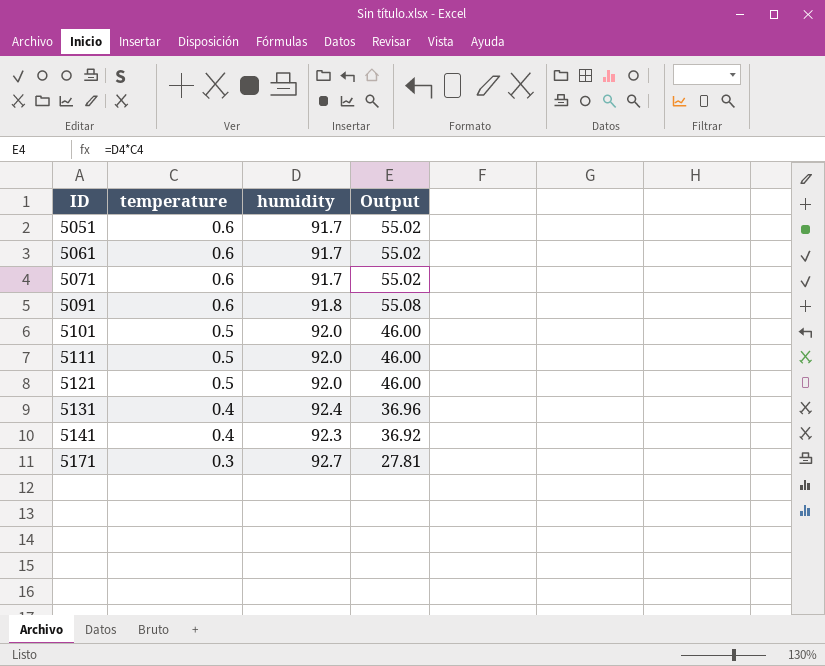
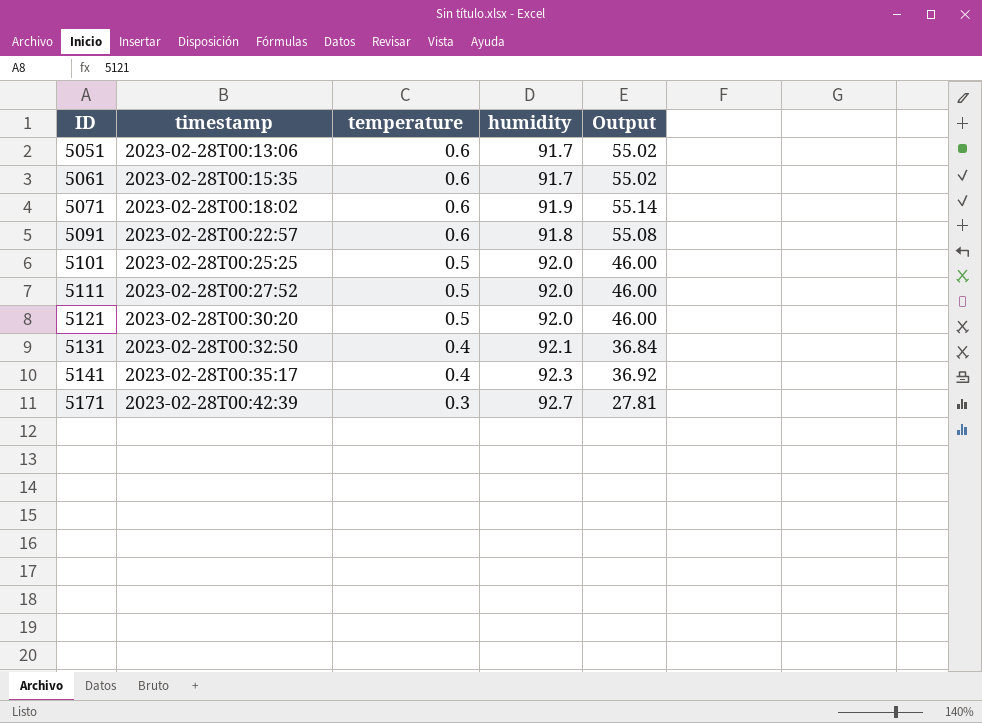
column timestamp | position: none -> 2
5071 | humidity: 91.7 -> 91.9
5071 | Output: 55.02 -> 55.14
5131 | humidity: 92.4 -> 92.1
5131 | Output: 36.96 -> 36.84

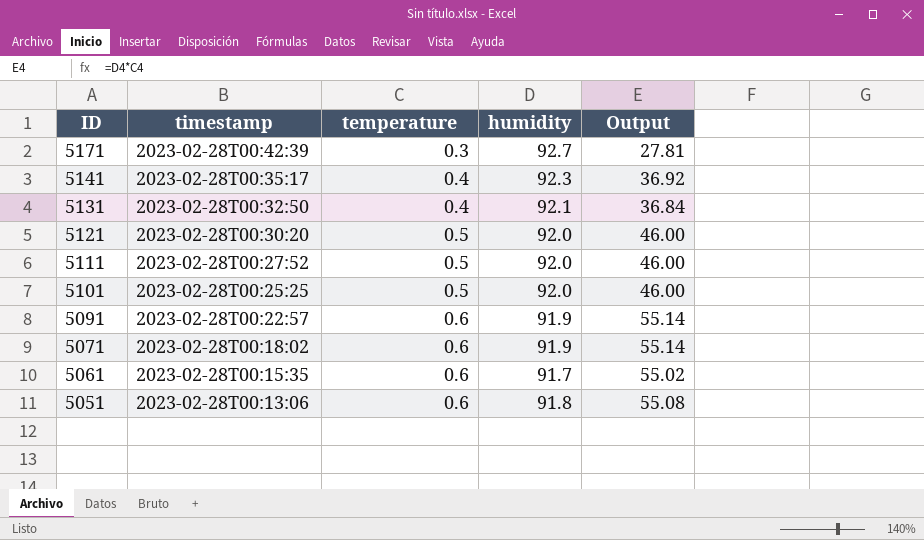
row order: ID ascending -> ID descending
5091 | humidity: 91.8 -> 91.9
5091 | Output: 55.08 -> 55.14
5051 | humidity: 91.7 -> 91.8
5051 | Output: 55.02 -> 55.08

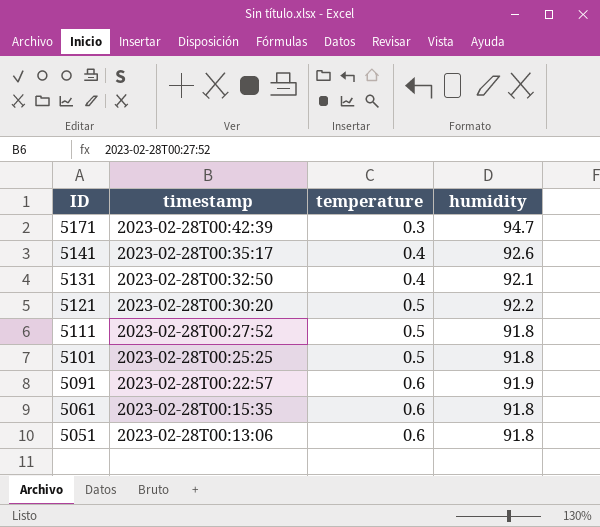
column Output | formula: [temperature] * [humidity] -> none
row 5071: 2023-02-28T00:18:02 | 0.6 | 91.9 | 55.14 -> none
5171 | humidity: 92.7 -> 94.7
5141 | humidity: 92.3 -> 92.6
5121 | humidity: 92.0 -> 92.2
5111 | humidity: 92.0 -> 91.8
5101 | humidity: 92.0 -> 91.8
5061 | humidity: 91.7 -> 91.8

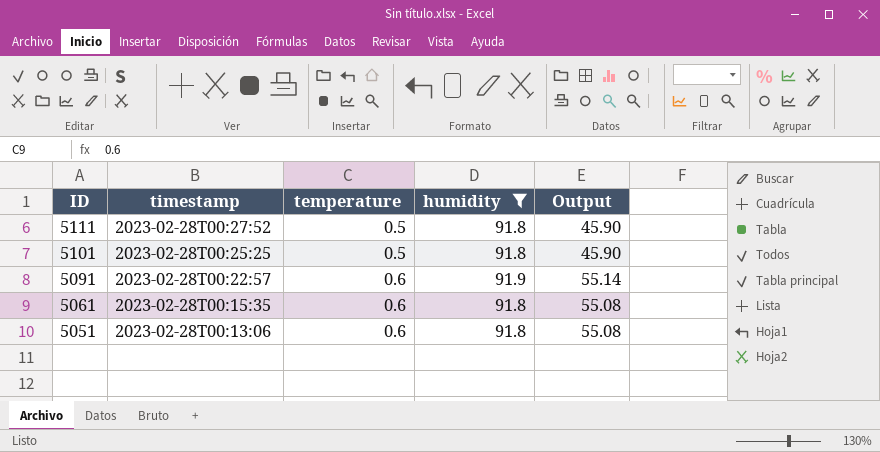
filter: none -> humidity <= 91.9
column Output | formula: none -> [temperature] * [humidity]

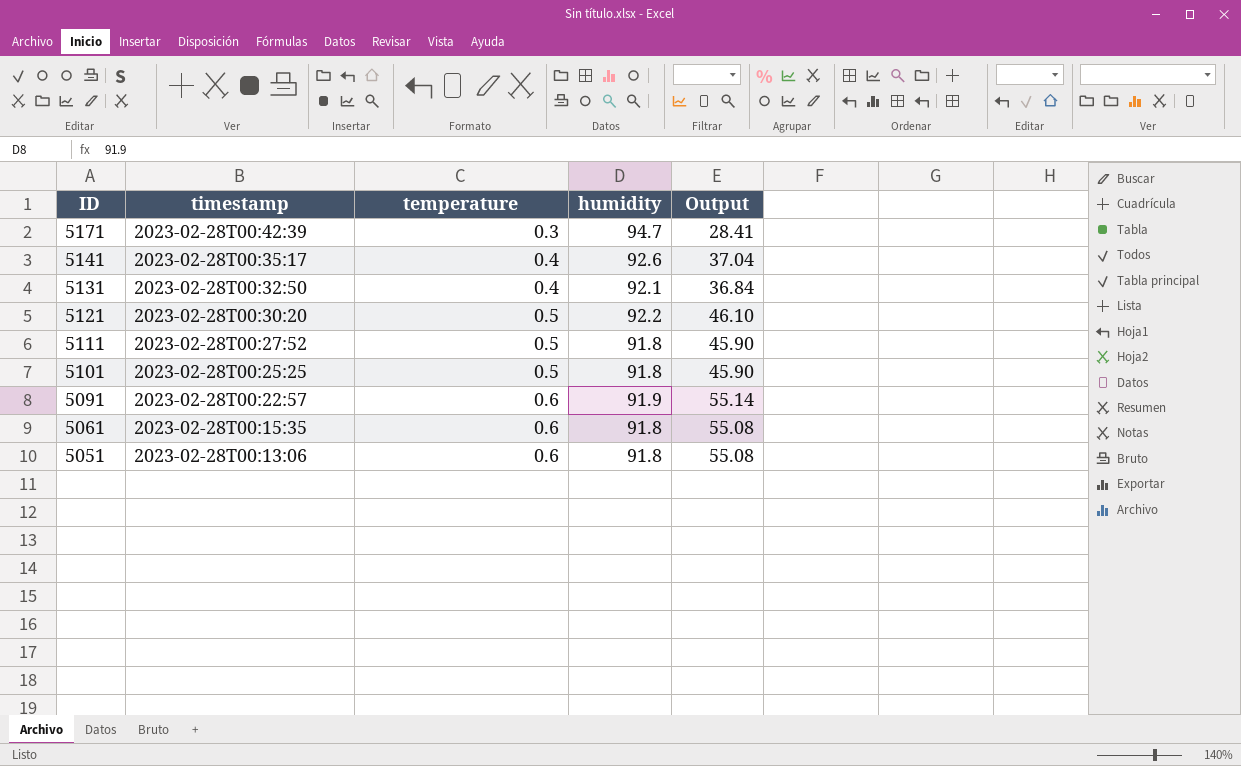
filter: humidity <= 91.9 -> none

